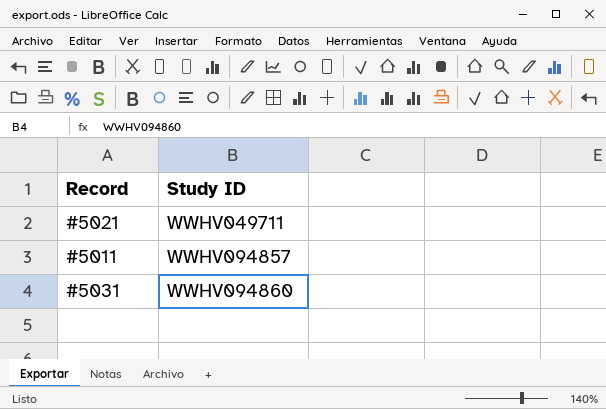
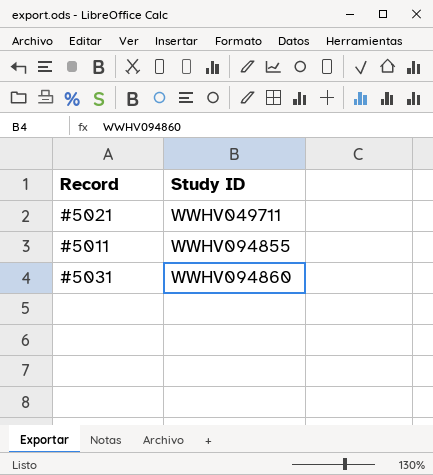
#5011 | Study ID: WWHV094857 -> WWHV094855

